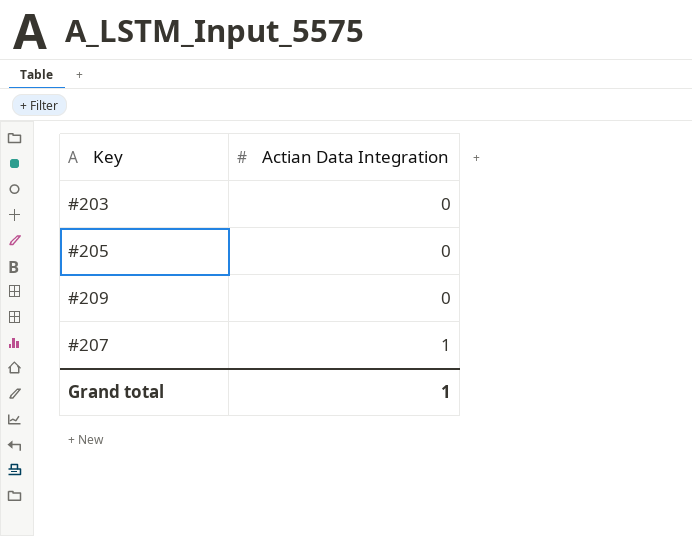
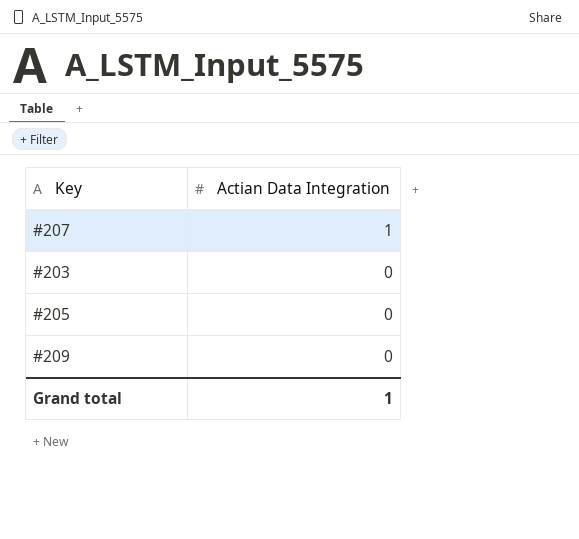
row order: Actian Data Integration ascending -> Actian Data Integration descending

